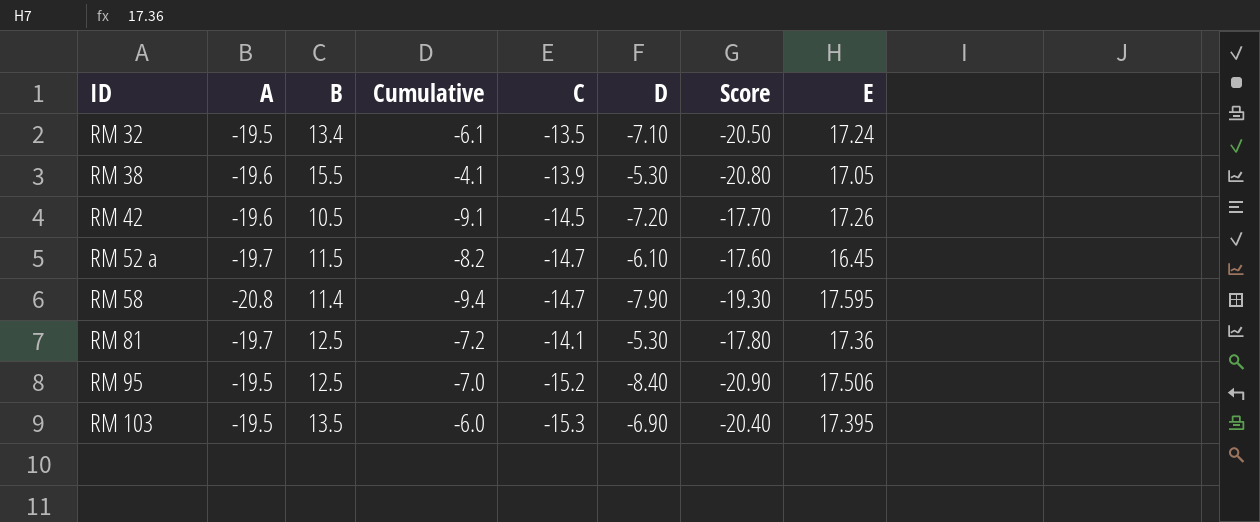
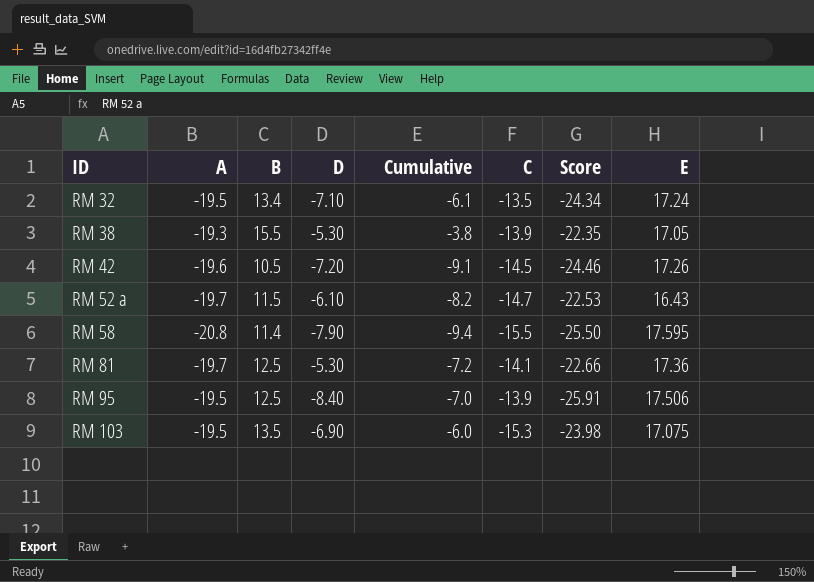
column D | position: 6 -> 4
column Score | formula: [D] - [B] -> [D] - [E]
RM 38 | A: -19.6 -> -19.3
RM 38 | Cumulative: -4.1 -> -3.8
RM 52 a | E: 16.45 -> 16.43
RM 58 | C: -14.7 -> -15.5
RM 95 | C: -15.2 -> -13.9
RM 103 | E: 17.395 -> 17.075

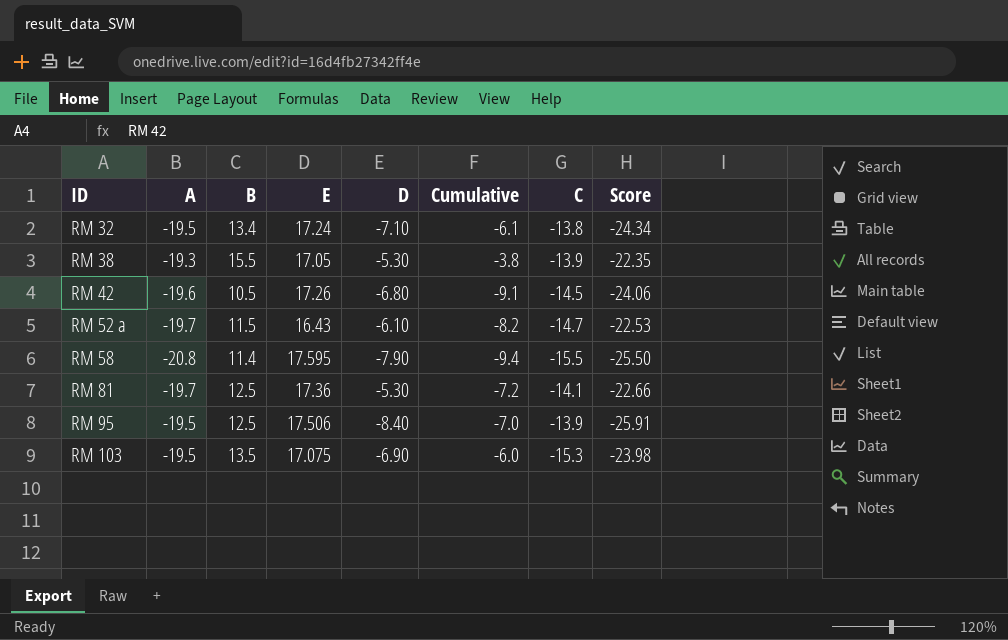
column E | position: 8 -> 4
RM 32 | C: -13.5 -> -13.8
RM 42 | D: -7.20 -> -6.80
RM 42 | Score: -24.46 -> -24.06

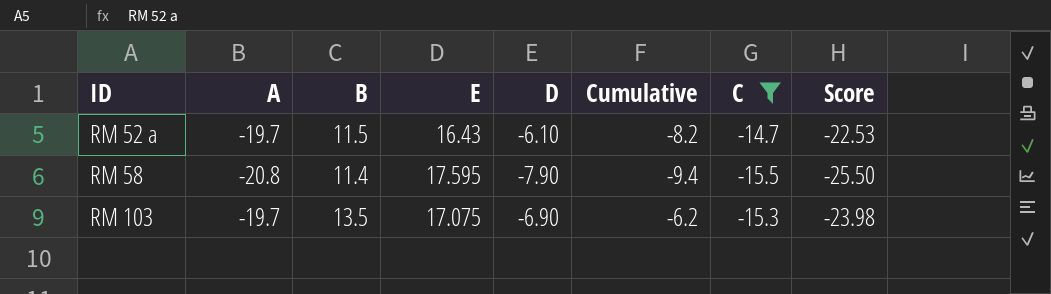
filter: none -> C <= -14.7
RM 103 | A: -19.5 -> -19.7
RM 103 | Cumulative: -6.0 -> -6.2

